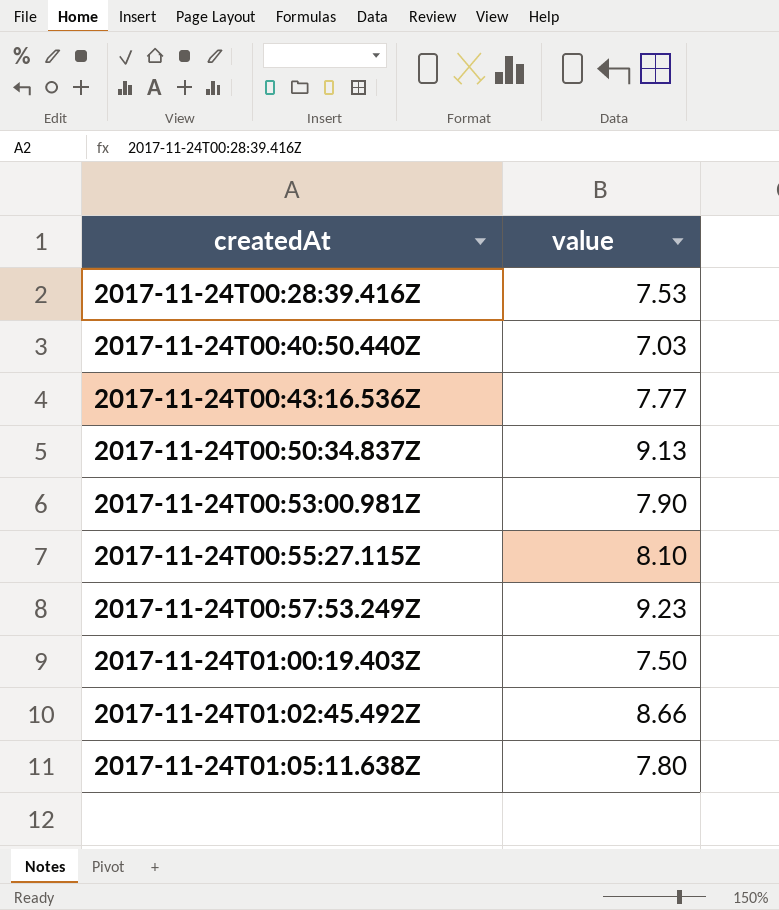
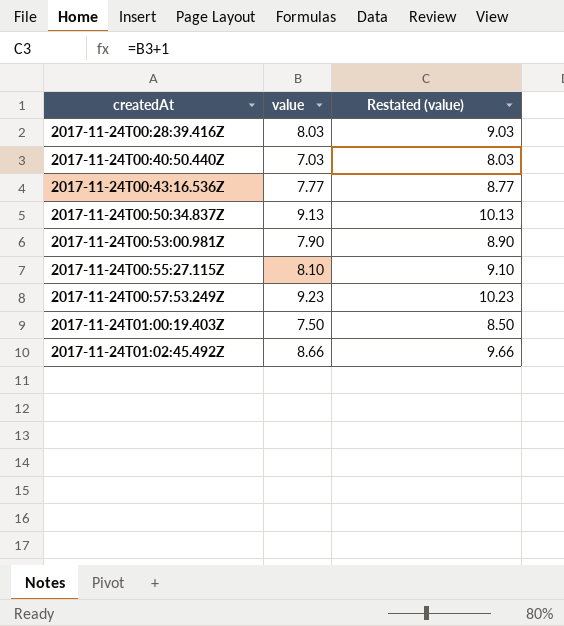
column Restated (value) | formula: none -> [value] + 1
row 2017-11-24T01:05:11.638Z: 7.80 -> none
2017-11-24T00:28:39.416Z | value: 7.53 -> 8.03

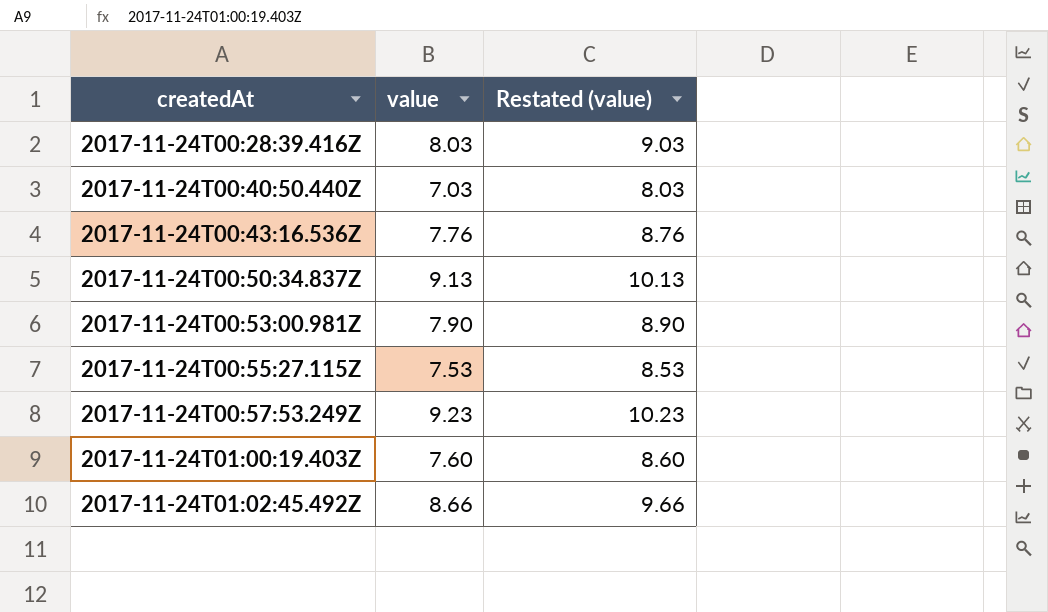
2017-11-24T00:43:16.536Z | value: 7.77 -> 7.76
2017-11-24T00:43:16.536Z | Restated (value): 8.77 -> 8.76
2017-11-24T00:55:27.115Z | value: 8.10 -> 7.53
2017-11-24T00:55:27.115Z | Restated (value): 9.10 -> 8.53
2017-11-24T01:00:19.403Z | value: 7.50 -> 7.60
2017-11-24T01:00:19.403Z | Restated (value): 8.50 -> 8.60

